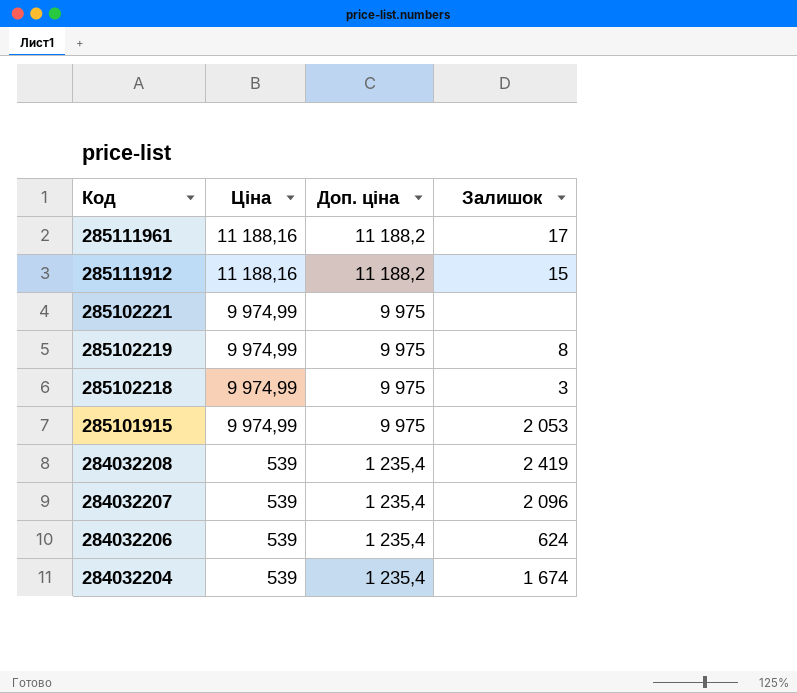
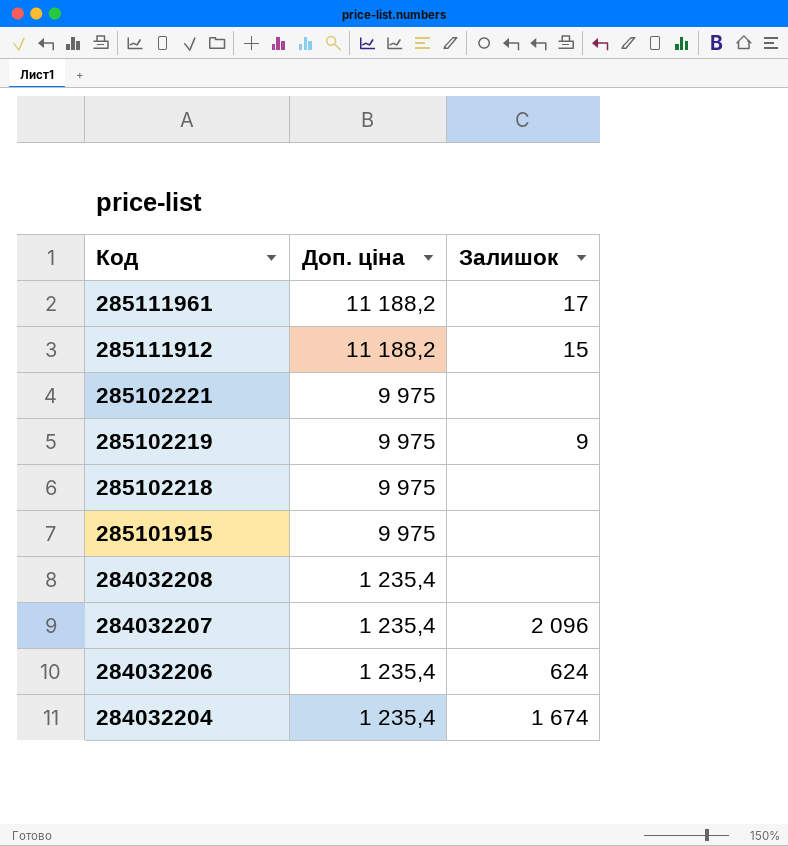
column Ціна | position: 2 -> none
285102219 | Залишок: 8 -> 9
285102218 | Залишок: 3 -> none
285101915 | Залишок: 2 053 -> none
284032208 | Залишок: 2 419 -> none

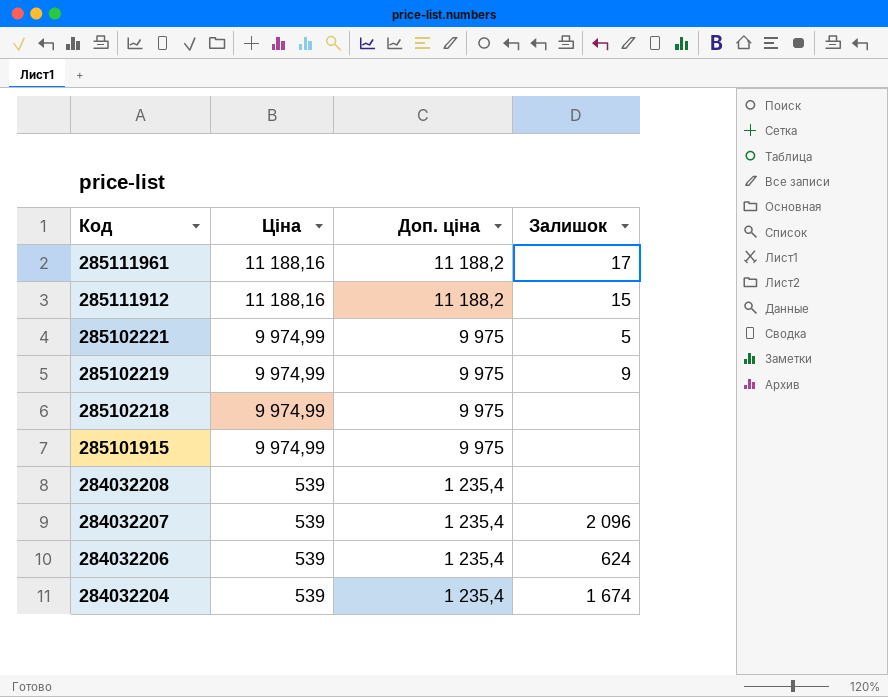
column Ціна | position: none -> 2
285102221 | Залишок: none -> 5

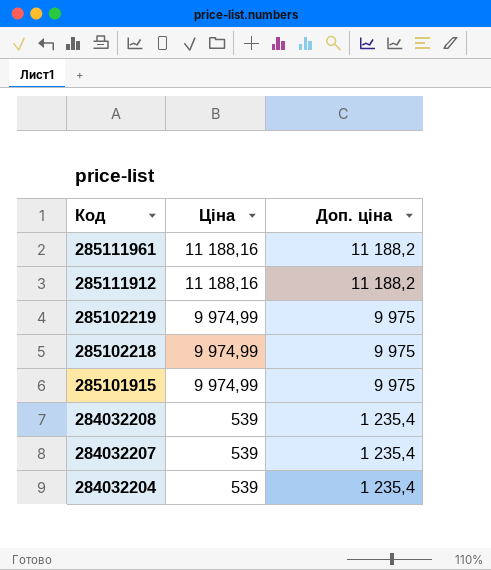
column Залишок | position: 4 -> none
row 285102221: 9 974,99 | 9 975 | 5 -> none
row 284032206: 539 | 1 235,4 | 624 -> none

